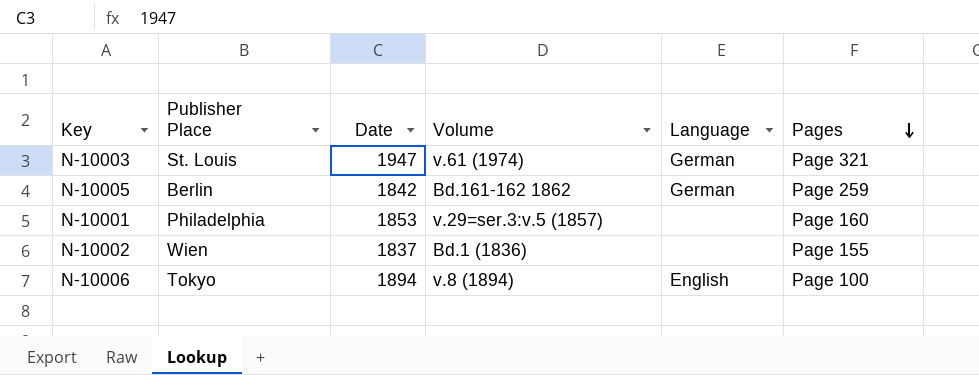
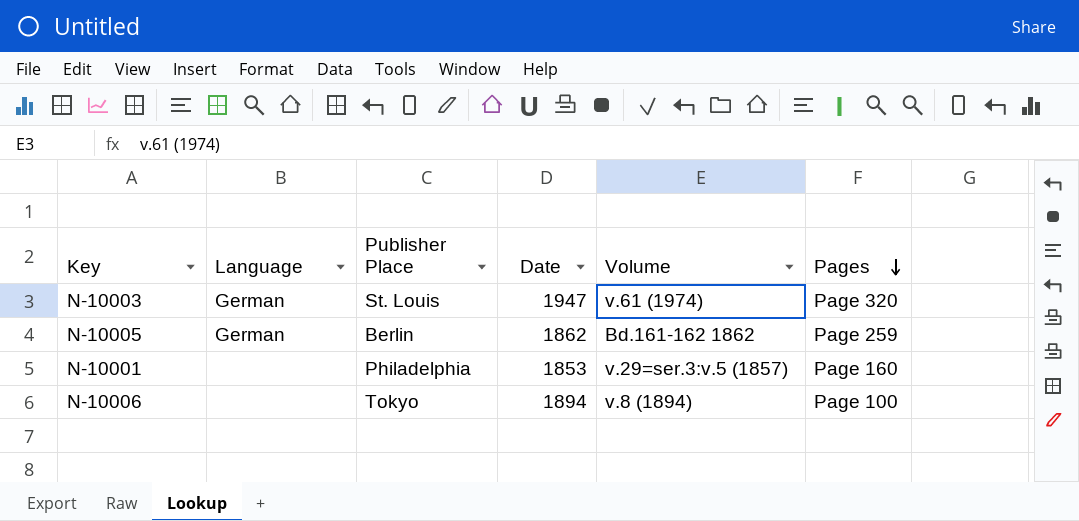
column Language | position: 5 -> 2
row N-10002: Wien | 1837 | Bd.1 (1836) | none | Page 155 -> none
N-10003 | Pages: Page 321 -> Page 320
N-10005 | Date: 1842 -> 1862
N-10006 | Language: English -> none

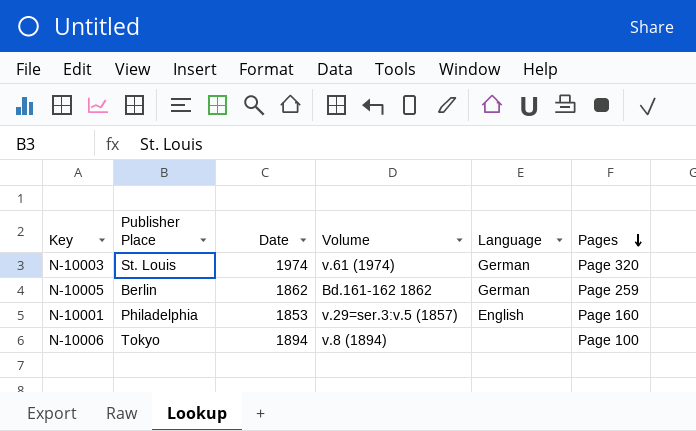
column Language | position: 2 -> 5
N-10003 | Date: 1947 -> 1974
N-10001 | Language: none -> English

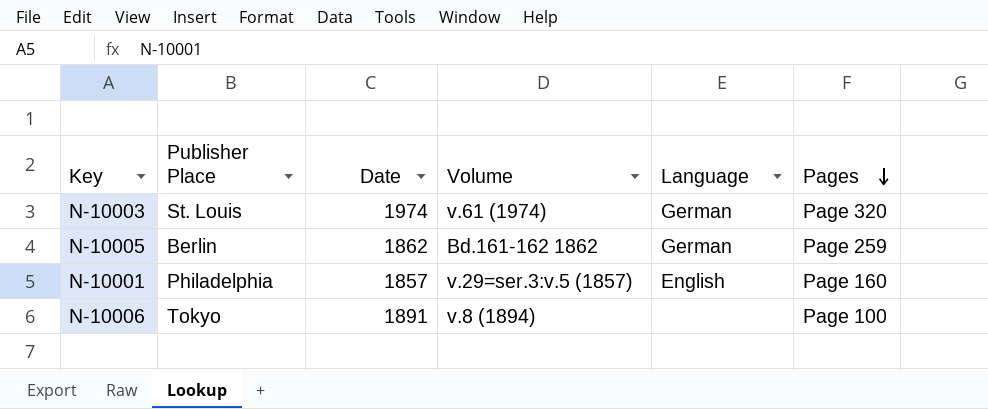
N-10001 | Date: 1853 -> 1857
N-10006 | Date: 1894 -> 1891

